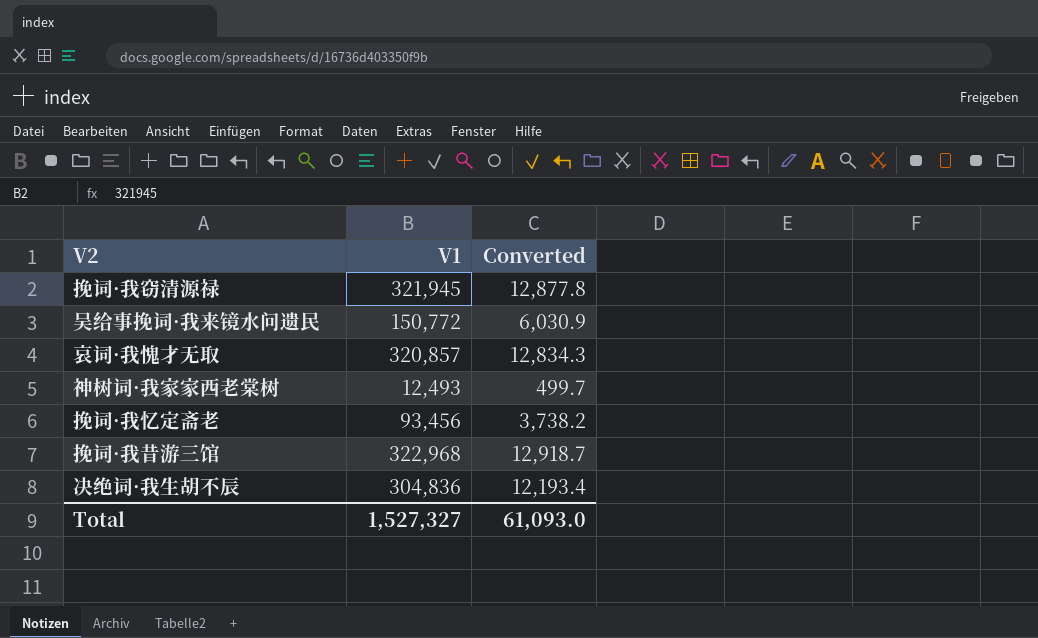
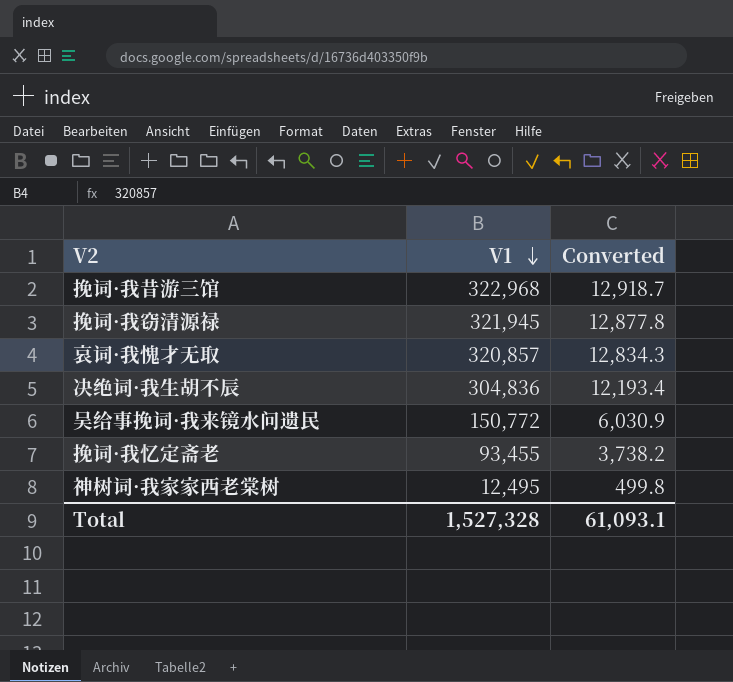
row order: none -> V1 descending
挽词·我忆定斋老 | V1: 93,456 -> 93,455
神树词·我家家西老棠树 | V1: 12,493 -> 12,495
神树词·我家家西老棠树 | Converted: 499.7 -> 499.8
Total | V1: 1,527,327 -> 1,527,328
Total | Converted: 61,093.0 -> 61,093.1

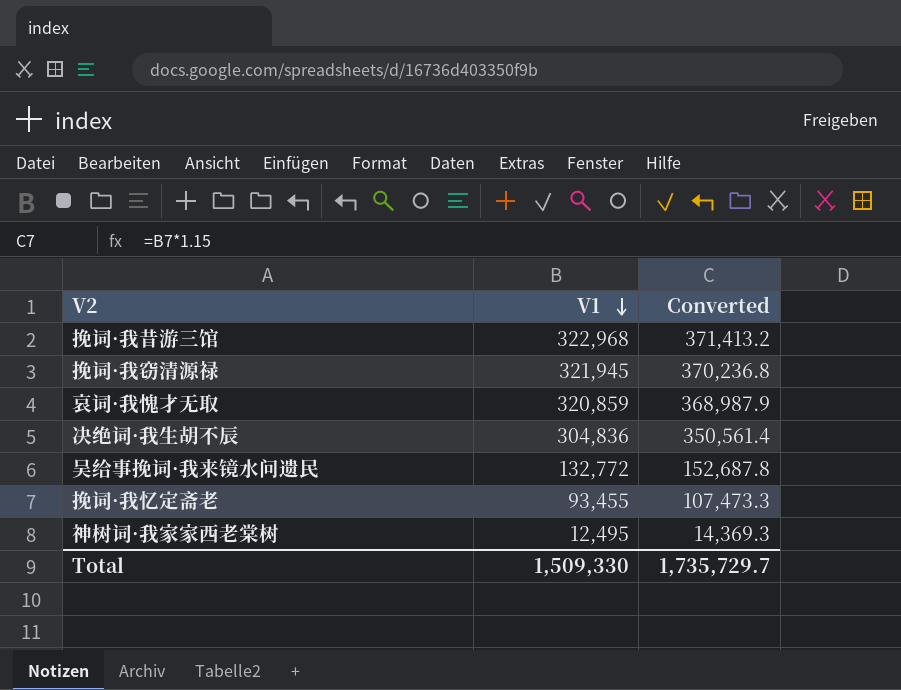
column Converted | formula: [V1] * 0.04 -> [V1] * 1.15
哀词·我愧才无取 | V1: 320,857 -> 320,859
吴给事挽词·我来镜水问遗民 | V1: 150,772 -> 132,772
Total | V1: 1,527,328 -> 1,509,330
Total | Converted: 61,093.1 -> 1,735,729.7

